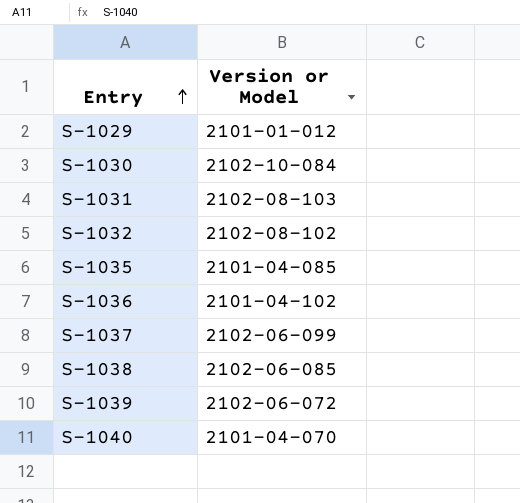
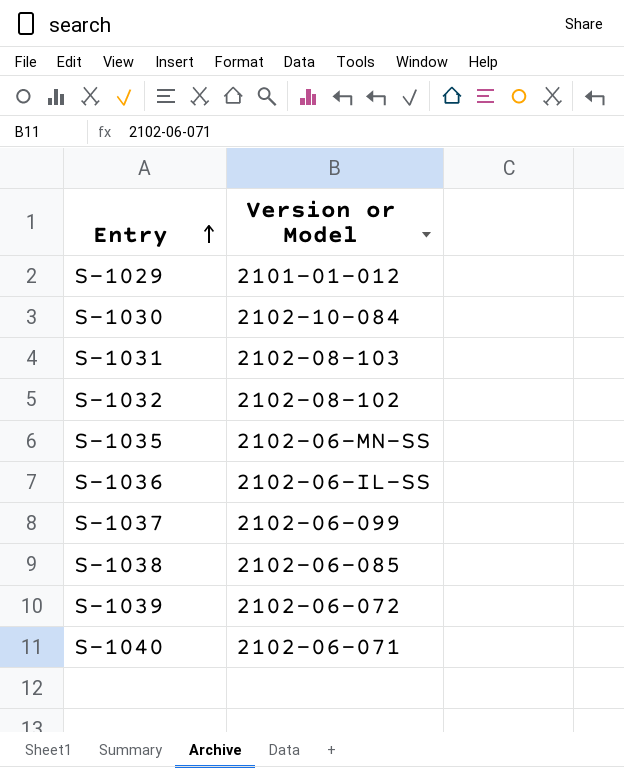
S-1035 | Version or Model: 2101-04-085 -> 2102-06-MN-SS
S-1036 | Version or Model: 2101-04-102 -> 2102-06-IL-SS
S-1040 | Version or Model: 2101-04-070 -> 2102-06-071

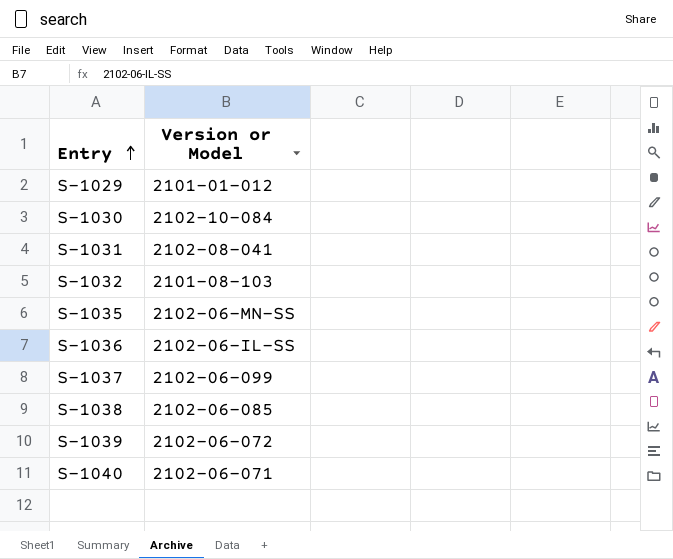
S-1031 | Version or Model: 2102-08-103 -> 2102-08-041
S-1032 | Version or Model: 2102-08-102 -> 2101-08-103

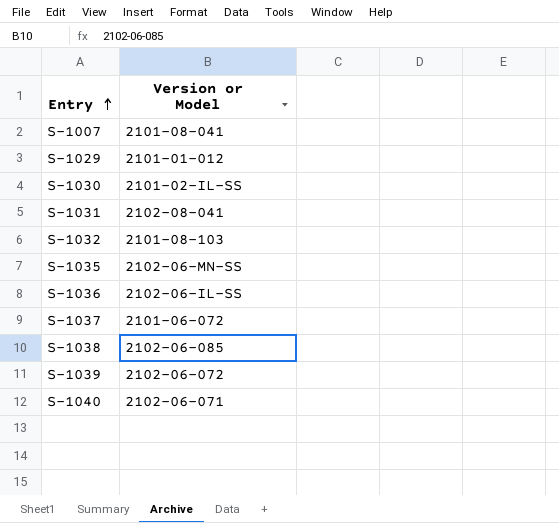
row S-1007: none -> 2101-08-041
S-1030 | Version or Model: 2102-10-084 -> 2101-02-IL-SS
S-1037 | Version or Model: 2102-06-099 -> 2101-06-072

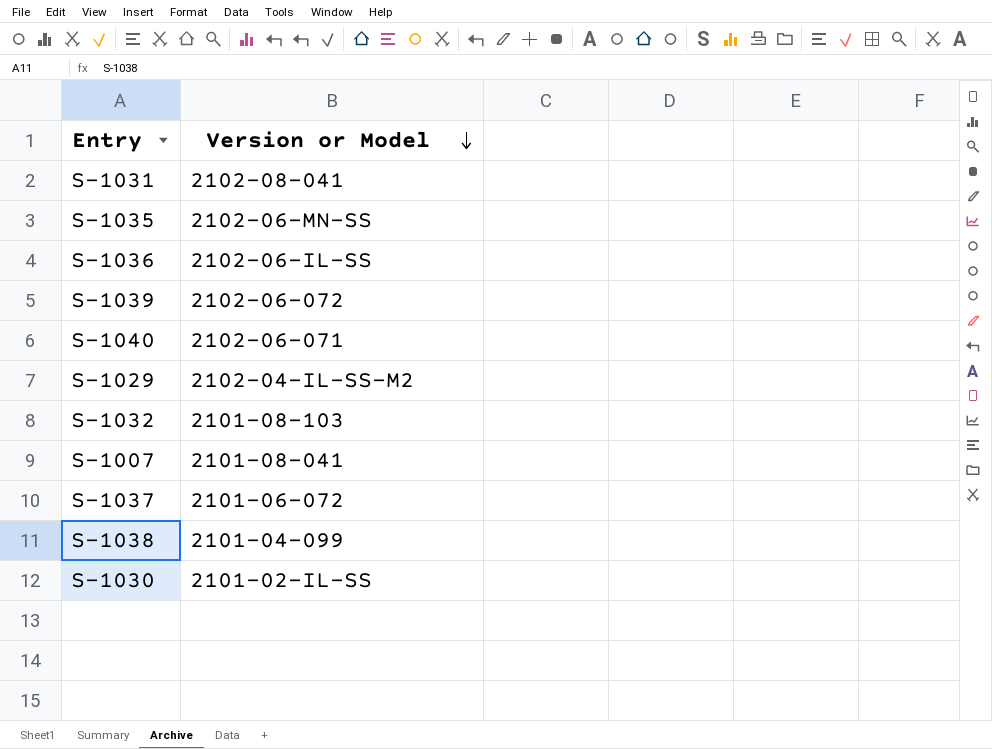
row order: Entry ascending -> Version or Model descending
S-1029 | Version or Model: 2101-01-012 -> 2102-04-IL-SS-M2
S-1038 | Version or Model: 2102-06-085 -> 2101-04-099

